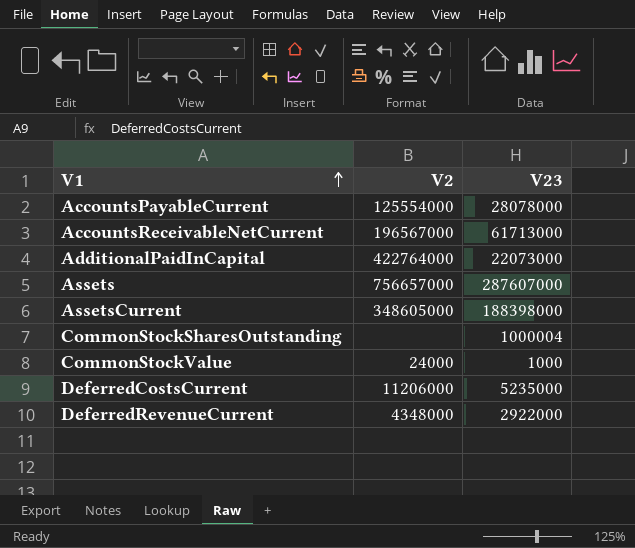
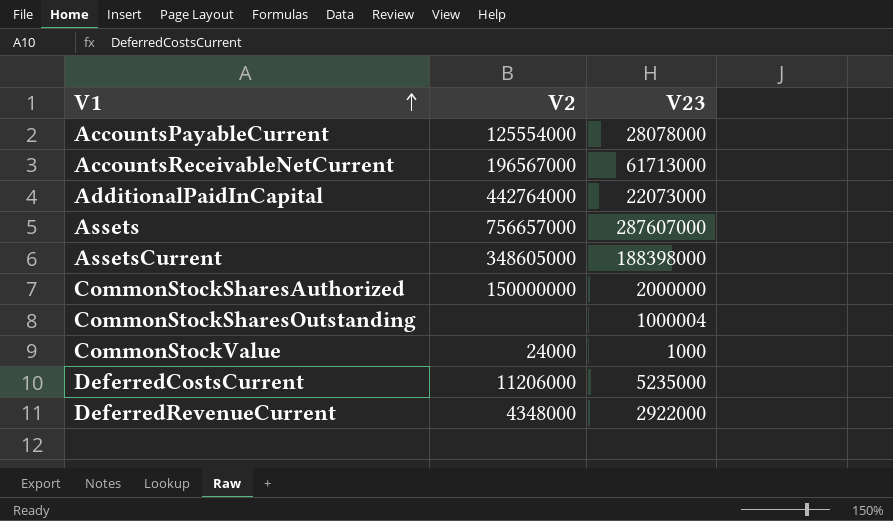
AdditionalPaidInCapital | V2: 422764000 -> 442764000
row CommonStockSharesAuthorized: none -> 150000000 | 2000000

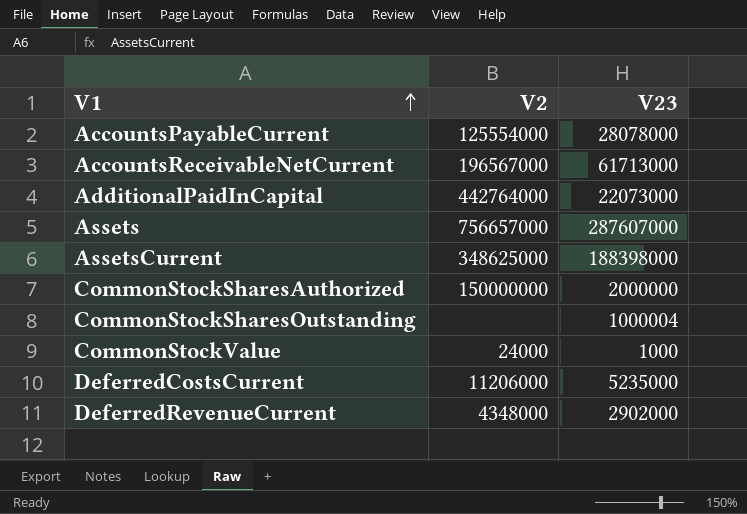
AssetsCurrent | V2: 348605000 -> 348625000
DeferredRevenueCurrent | V23: 2922000 -> 2902000

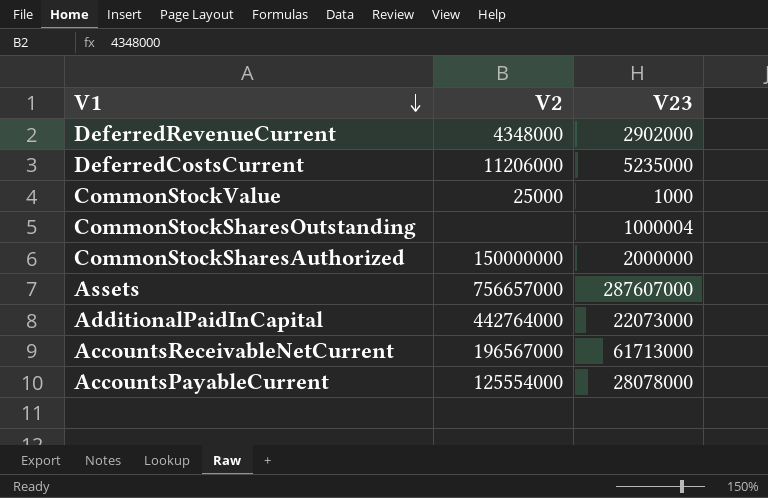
row order: V1 ascending -> V1 descending
row AssetsCurrent: 348625000 | 188398000 -> none
CommonStockValue | V2: 24000 -> 25000

